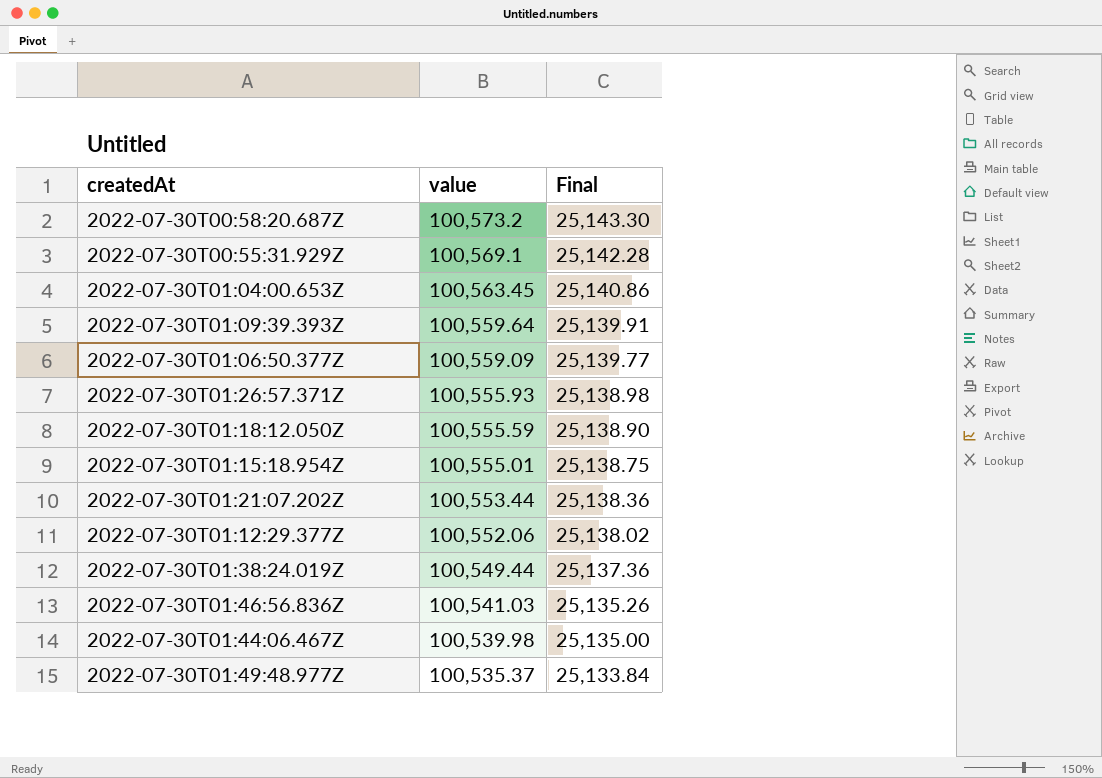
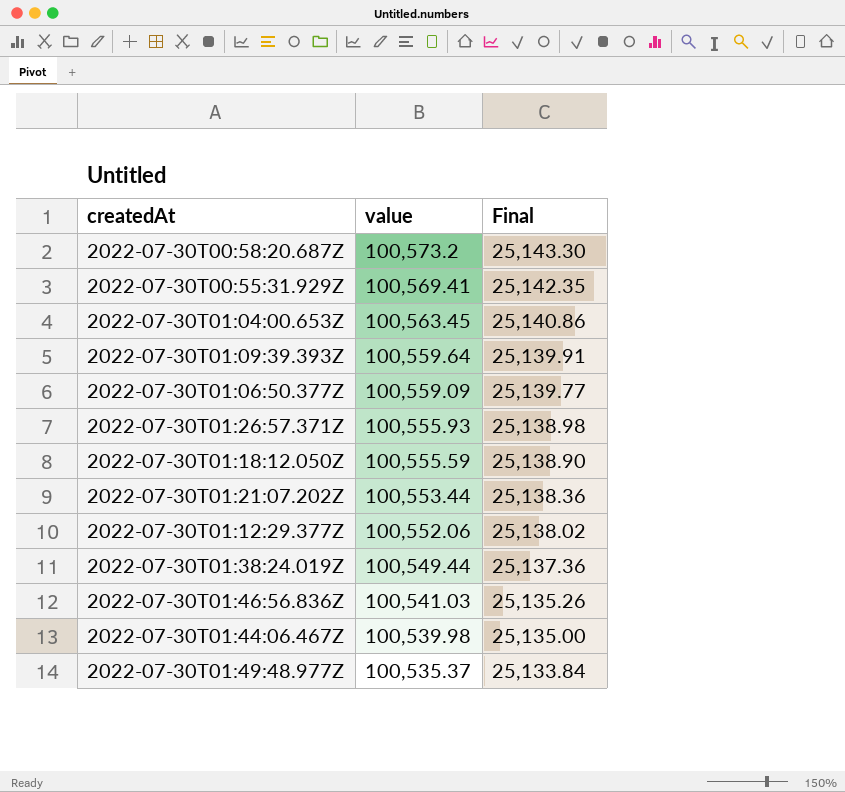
row 2022-07-30T01:15:18.954Z: 100,555.01 | 25,138.75 -> none
2022-07-30T00:55:31.929Z | value: 100,569.1 -> 100,569.41
2022-07-30T00:55:31.929Z | Final: 25,142.28 -> 25,142.35

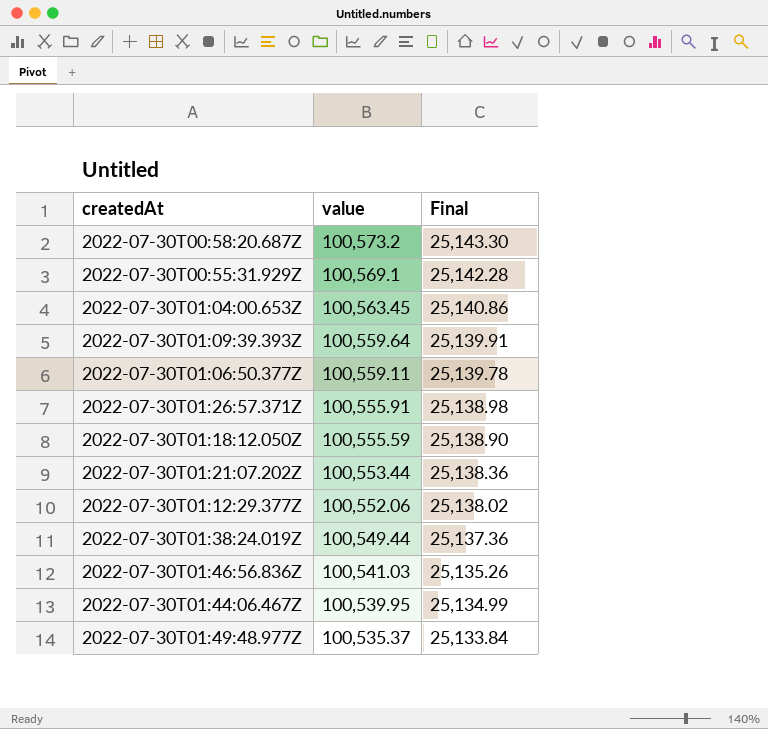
2022-07-30T00:55:31.929Z | value: 100,569.41 -> 100,569.1
2022-07-30T00:55:31.929Z | Final: 25,142.35 -> 25,142.28
2022-07-30T01:06:50.377Z | value: 100,559.09 -> 100,559.11
2022-07-30T01:06:50.377Z | Final: 25,139.77 -> 25,139.78
2022-07-30T01:26:57.371Z | value: 100,555.93 -> 100,555.91
2022-07-30T01:44:06.467Z | value: 100,539.98 -> 100,539.95
2022-07-30T01:44:06.467Z | Final: 25,135.00 -> 25,134.99

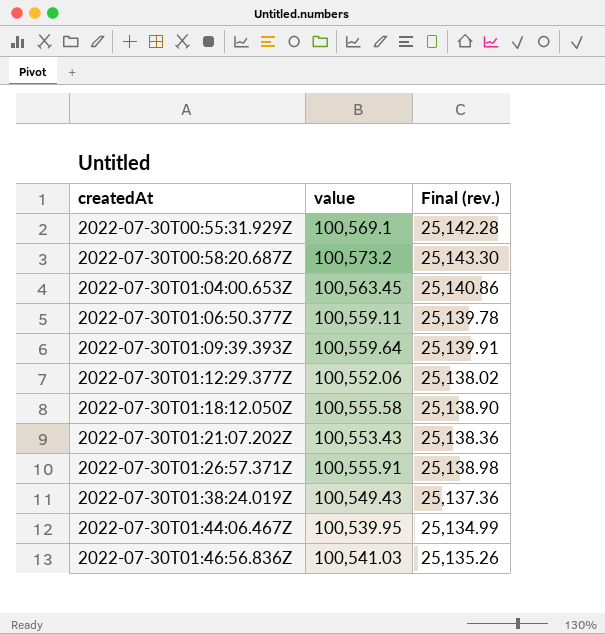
row order: value descending -> createdAt ascending
column name: Final -> Final (rev.)
row 2022-07-30T01:49:48.977Z: 100,535.37 | 25,133.84 -> none
2022-07-30T01:18:12.050Z | value: 100,555.59 -> 100,555.58
2022-07-30T01:21:07.202Z | value: 100,553.44 -> 100,553.43
2022-07-30T01:38:24.019Z | value: 100,549.44 -> 100,549.43

